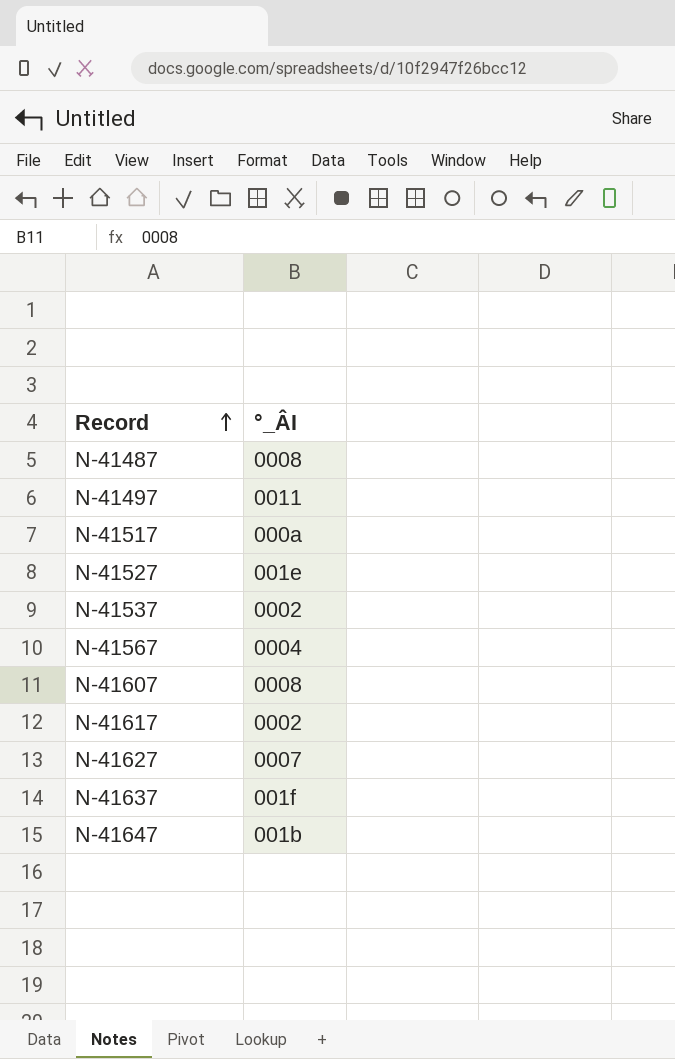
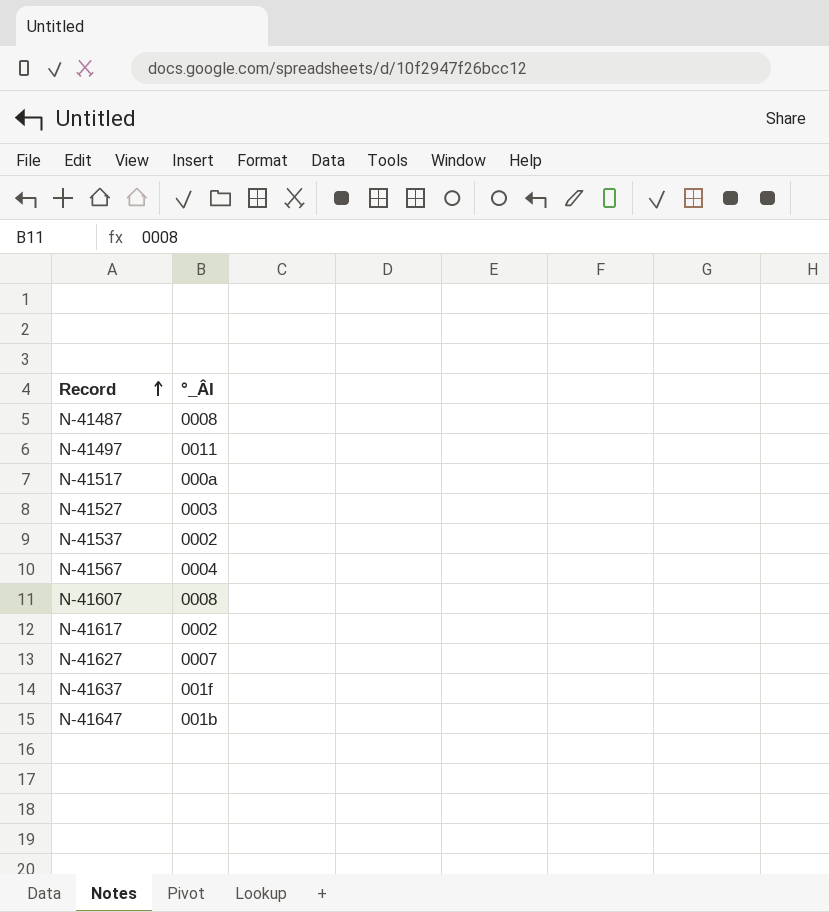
N-41527 | °_ÂI: 001e -> 0003

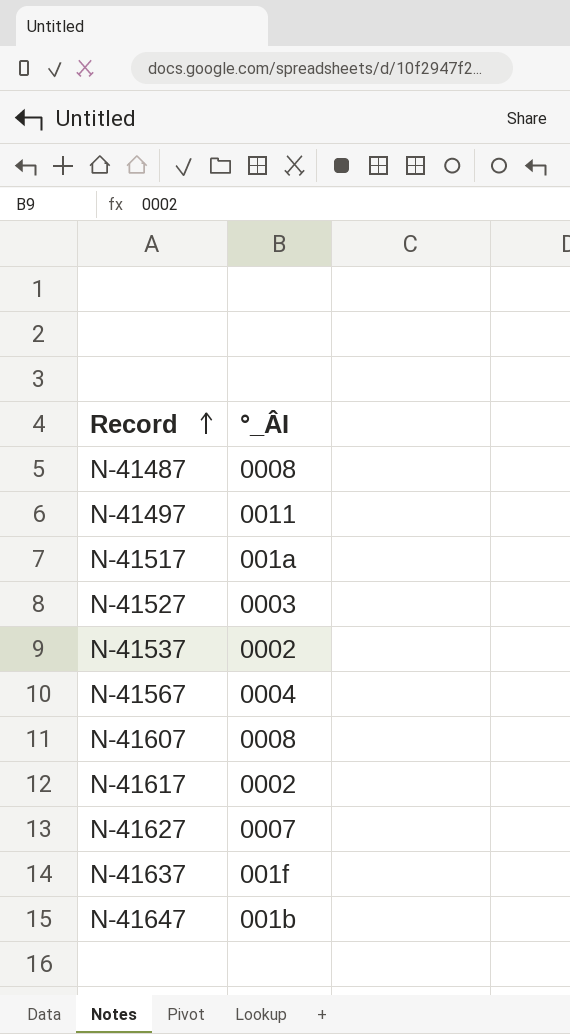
N-41517 | °_ÂI: 000a -> 001a

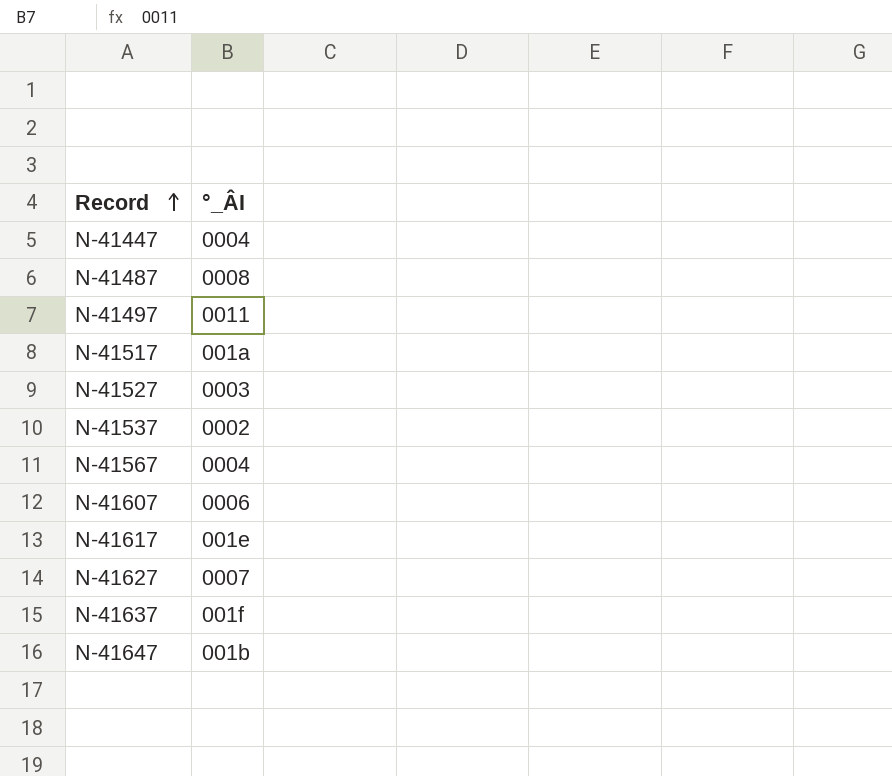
row N-41447: none -> 0004
N-41607 | °_ÂI: 0008 -> 0006
N-41617 | °_ÂI: 0002 -> 001e

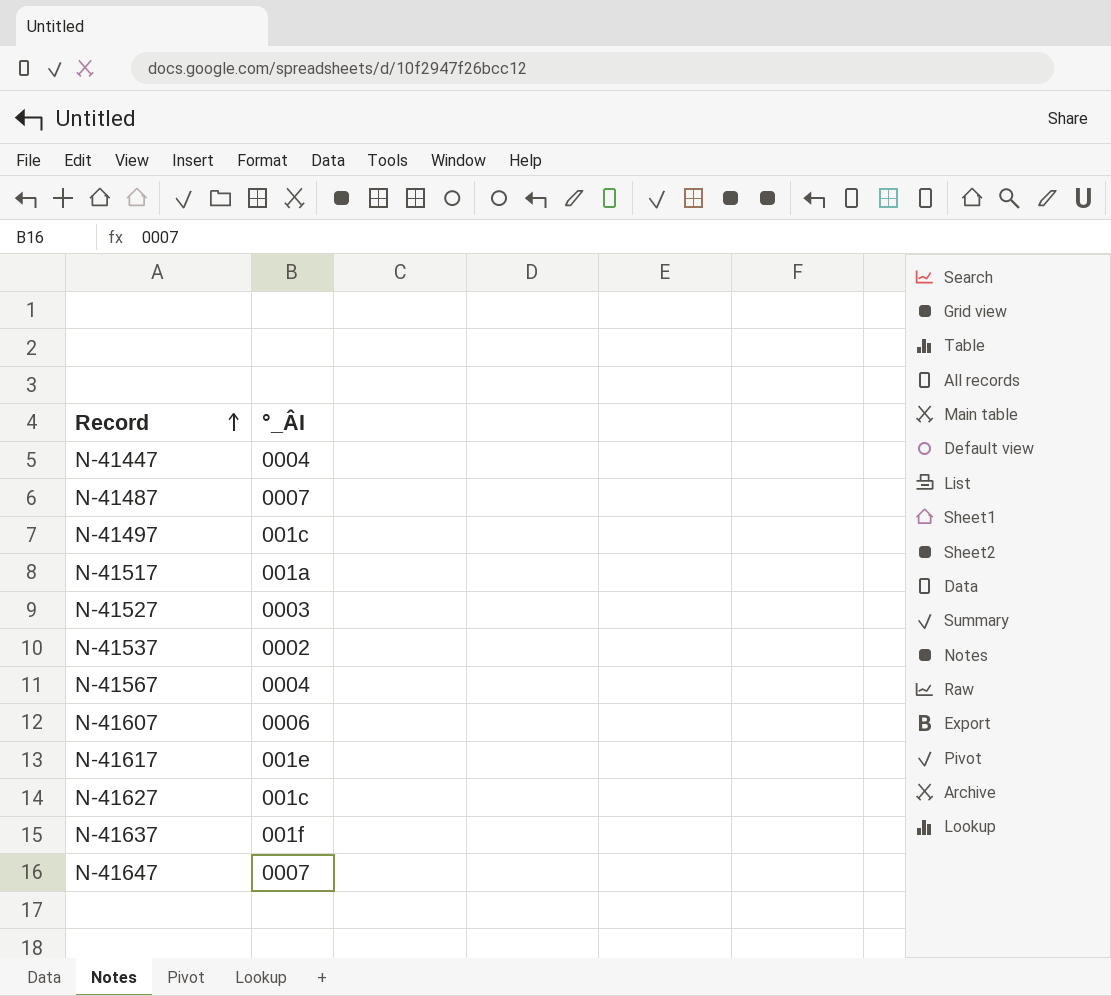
N-41487 | °_ÂI: 0008 -> 0007
N-41497 | °_ÂI: 0011 -> 001c
N-41627 | °_ÂI: 0007 -> 001c
N-41647 | °_ÂI: 001b -> 0007

